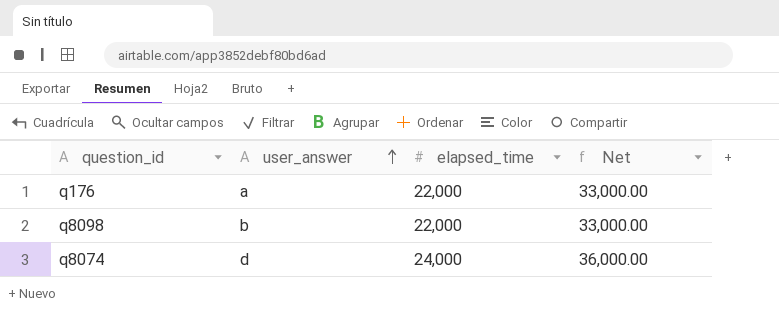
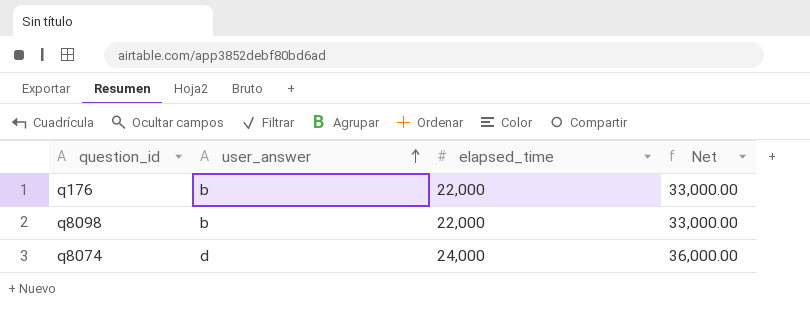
q176 | user_answer: a -> b

